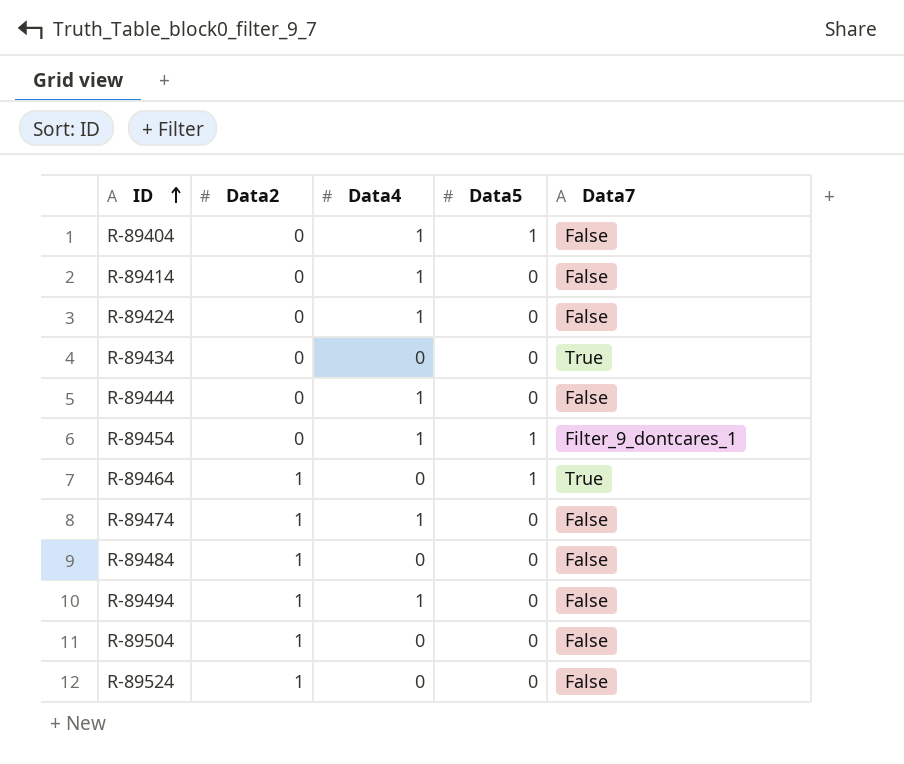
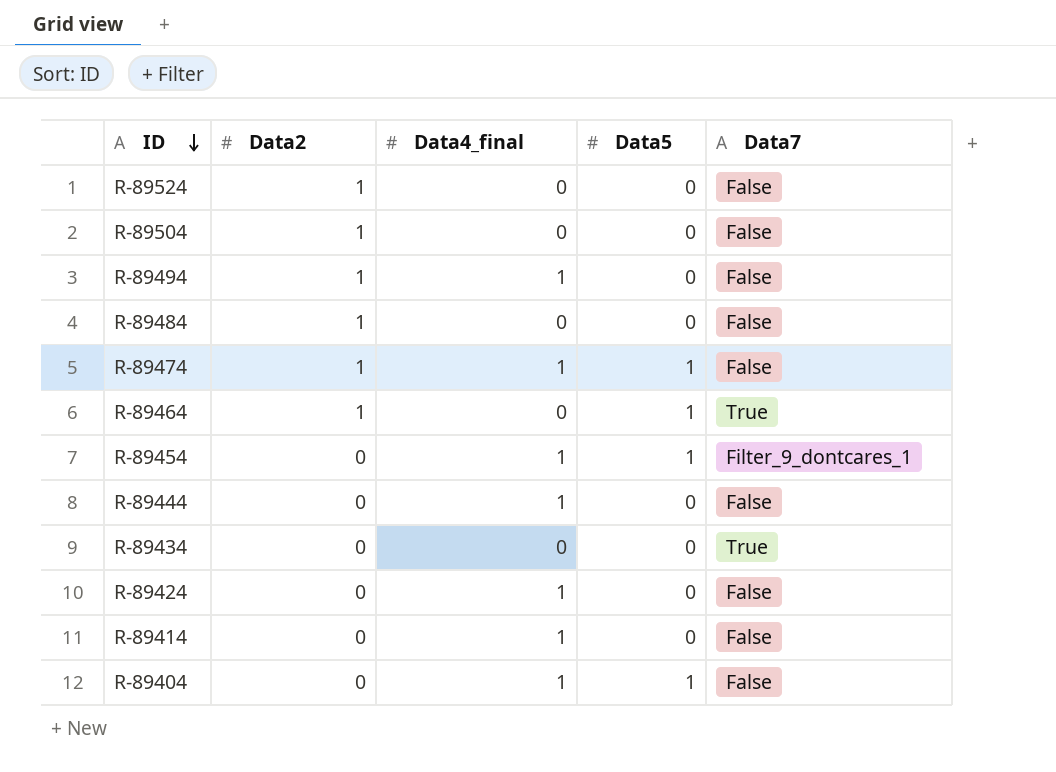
row order: ID ascending -> ID descending
column name: Data4 -> Data4_final
R-89474 | Data5: 0 -> 1

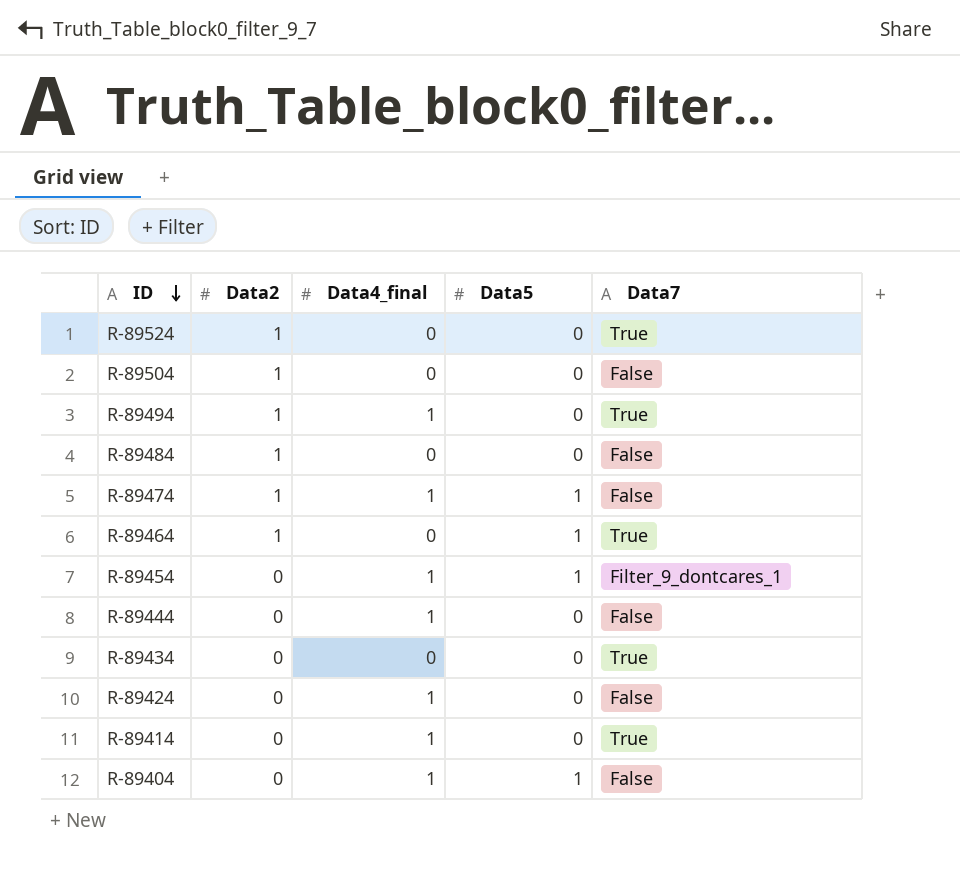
R-89524 | Data7: False -> True
R-89494 | Data7: False -> True
R-89414 | Data7: False -> True

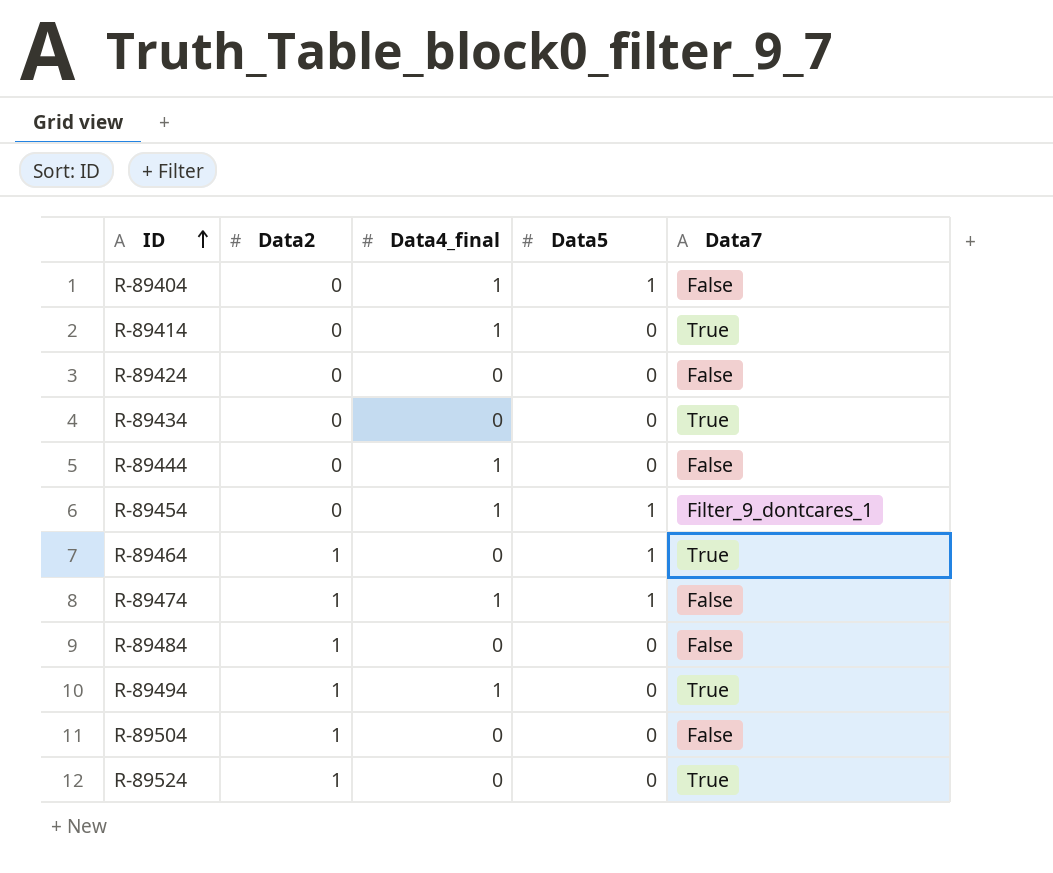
row order: ID descending -> ID ascending
R-89424 | Data4_final: 1 -> 0

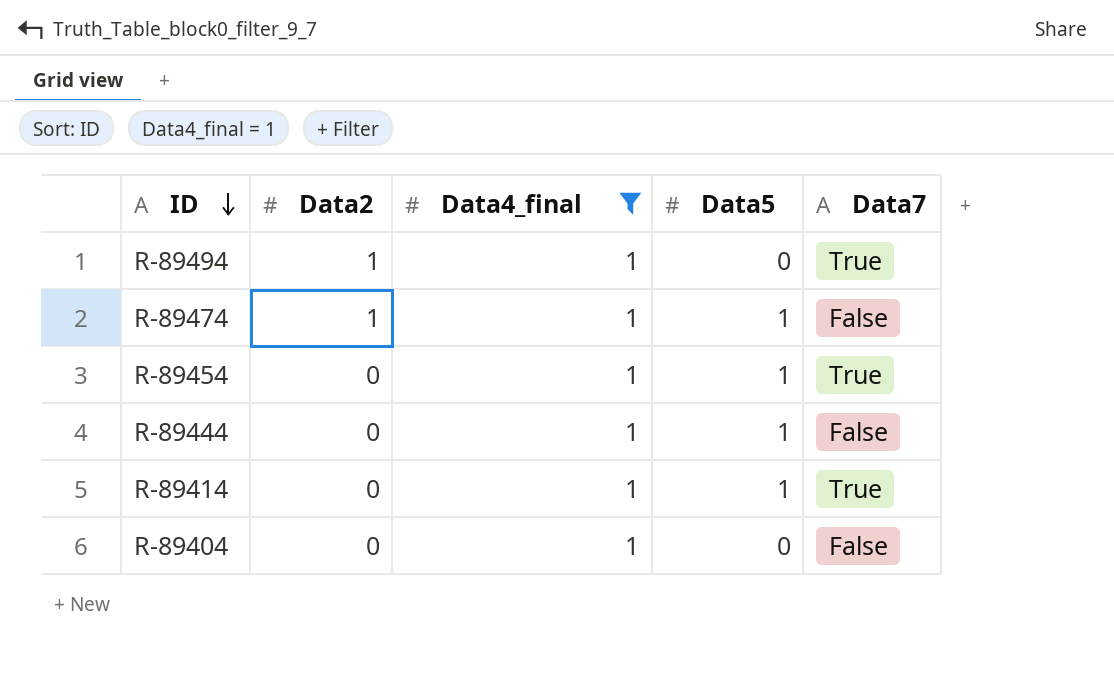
filter: none -> Data4_final = 1
row order: ID ascending -> ID descending
R-89454 | Data7: Filter_9_dontcares_1 -> True
R-89444 | Data5: 0 -> 1
R-89414 | Data5: 0 -> 1
R-89404 | Data5: 1 -> 0

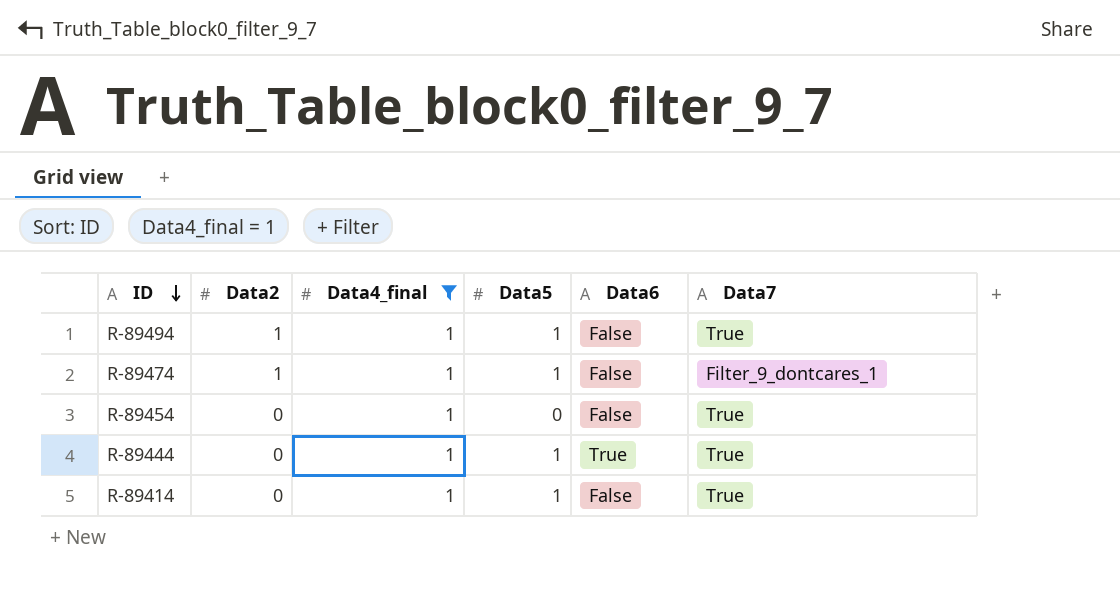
column Data6 | position: none -> 5
row R-89404: 0 | 1 | 0 | False -> none
R-89494 | Data5: 0 -> 1
R-89474 | Data7: False -> Filter_9_dontcares_1
R-89454 | Data5: 1 -> 0
R-89444 | Data7: False -> True

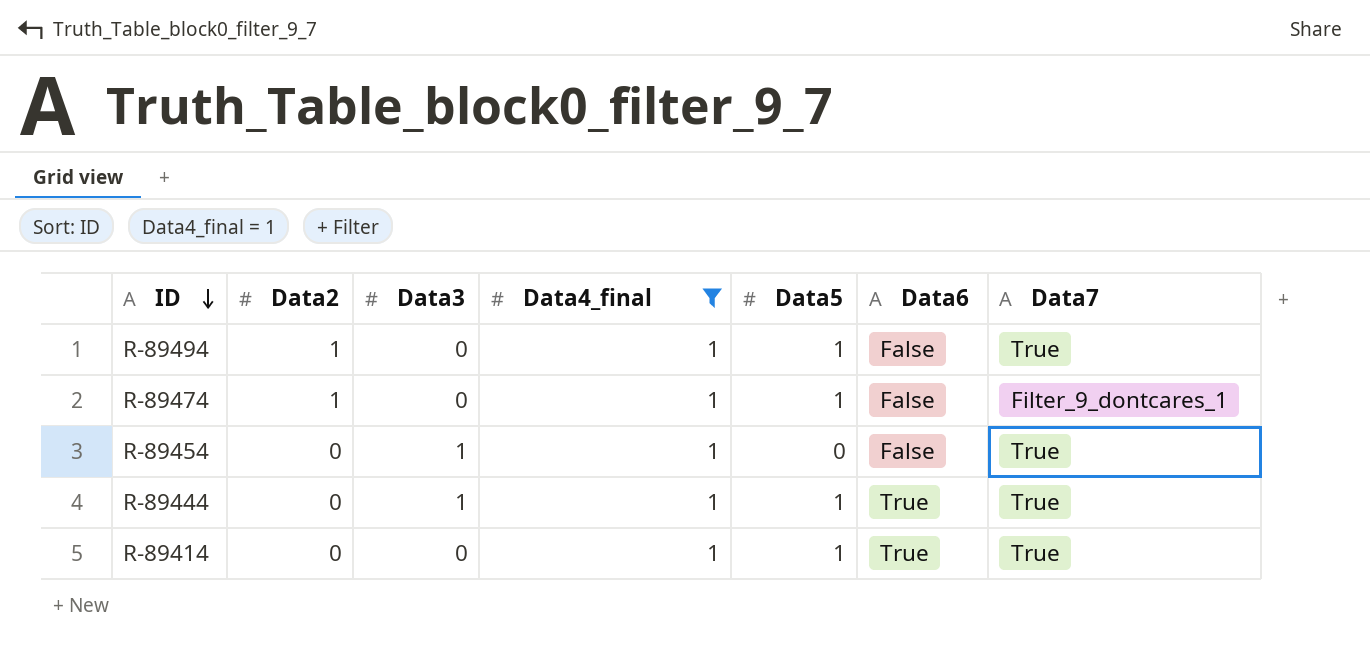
column Data3 | position: none -> 3
R-89414 | Data6: False -> True

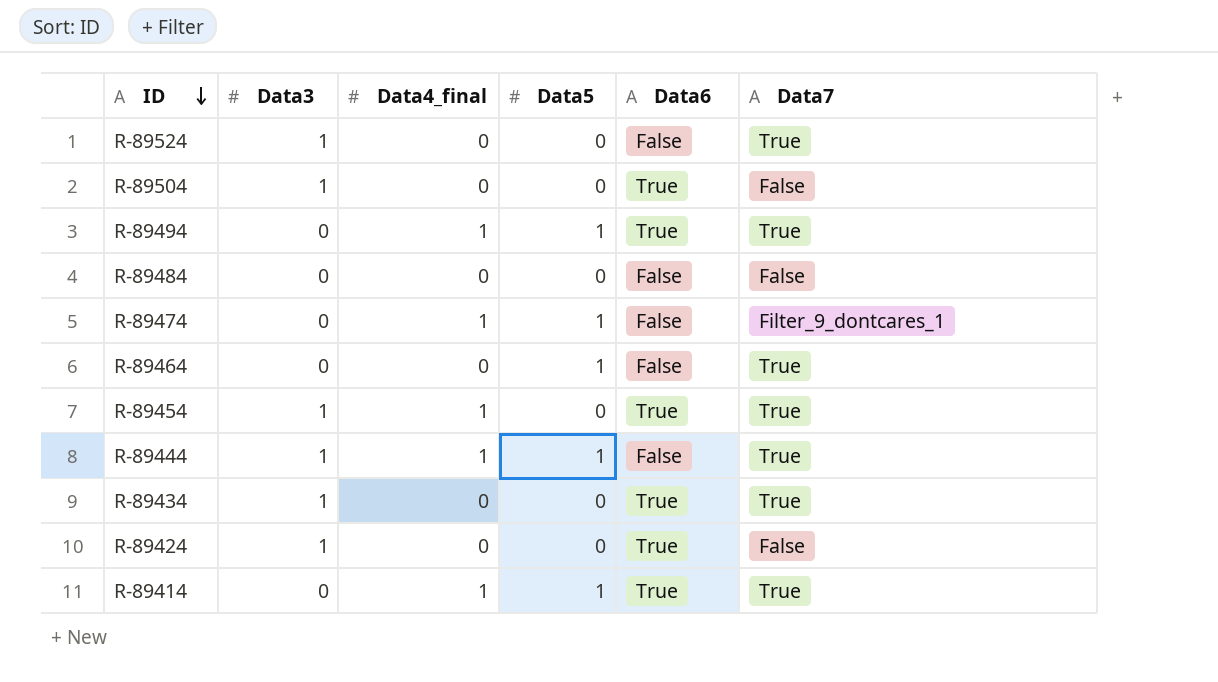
filter: Data4_final = 1 -> none
column Data2 | position: 2 -> none
R-89494 | Data6: False -> True
R-89454 | Data6: False -> True
R-89444 | Data6: True -> False

